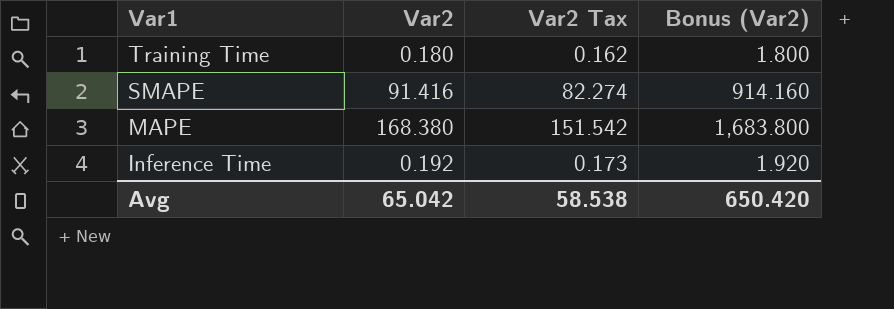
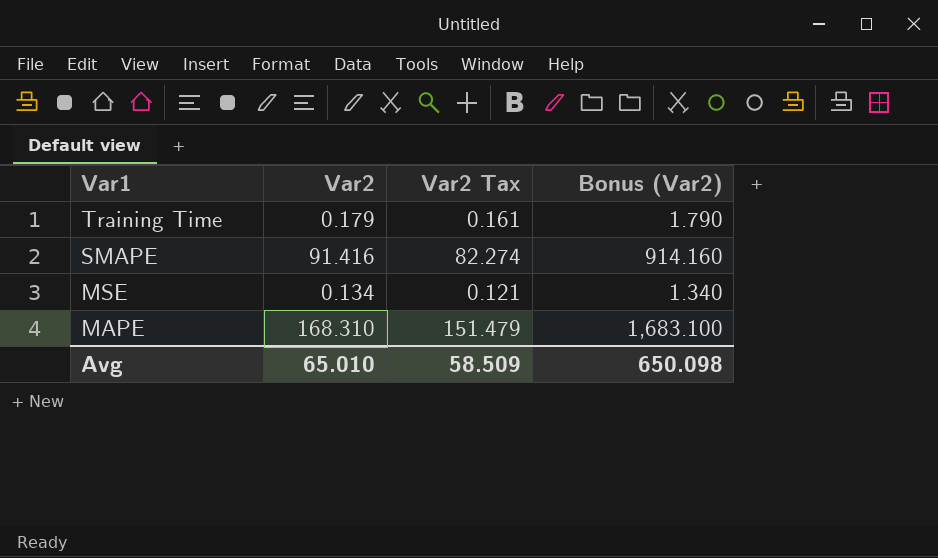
row Inference Time: 0.192 | 0.173 | 1.920 -> none
Training Time | Var2: 0.180 -> 0.179
Training Time | Var2 Tax: 0.162 -> 0.161
Training Time | Bonus (Var2): 1.800 -> 1.790
row MSE: none -> 0.134 | 0.121 | 1.340
MAPE | Var2: 168.380 -> 168.310
MAPE | Var2 Tax: 151.542 -> 151.479
MAPE | Bonus (Var2): 1,683.800 -> 1,683.100
Avg | Var2: 65.042 -> 65.010
Avg | Var2 Tax: 58.538 -> 58.509
Avg | Bonus (Var2): 650.420 -> 650.098

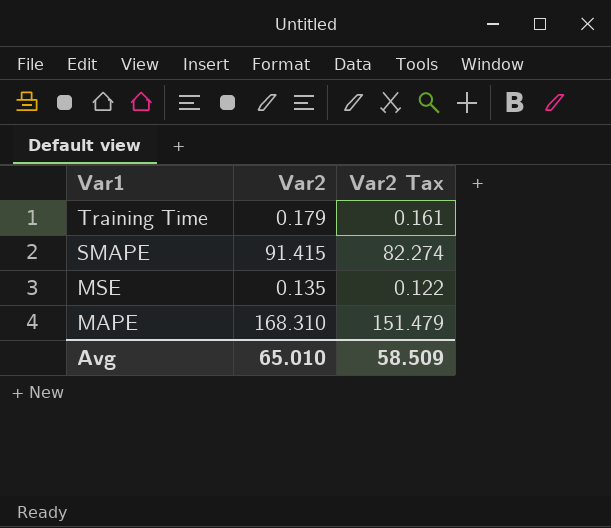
column Bonus (Var2) | formula: [Var2] * 10 -> none
SMAPE | Var2: 91.416 -> 91.415
MSE | Var2: 0.134 -> 0.135
MSE | Var2 Tax: 0.121 -> 0.122

